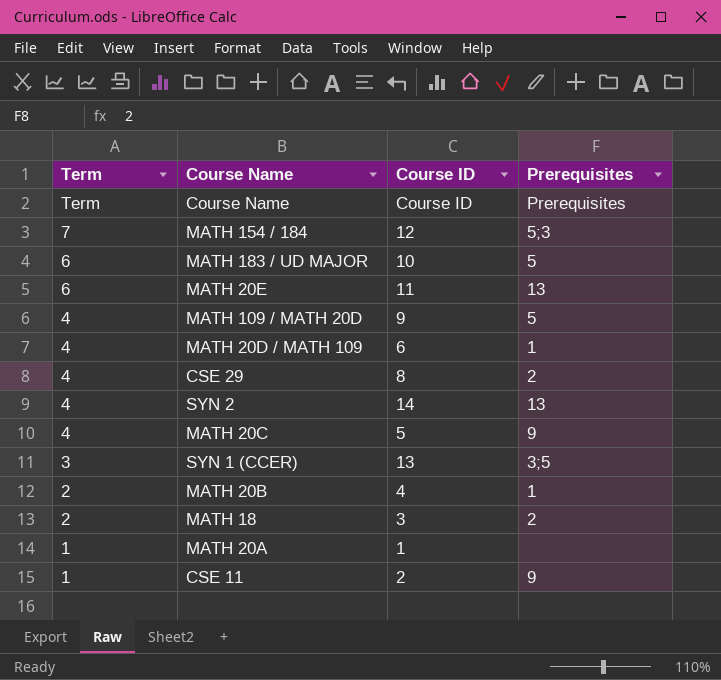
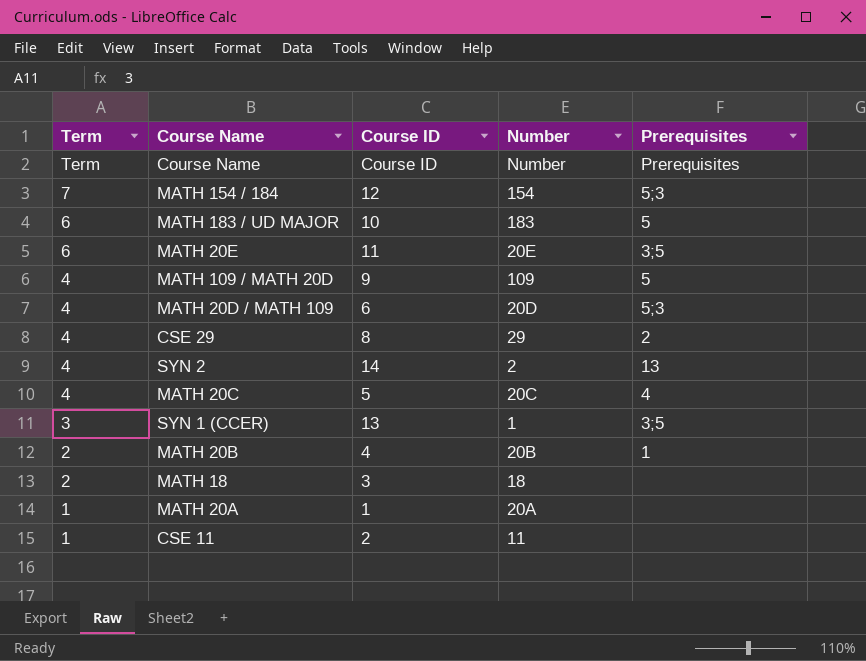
column Number | position: none -> 4
MATH 20E | Prerequisites: 13 -> 3;5
MATH 20D / MATH 109 | Prerequisites: 1 -> 5;3
MATH 20C | Prerequisites: 9 -> 4
MATH 18 | Prerequisites: 2 -> none
CSE 11 | Prerequisites: 9 -> none

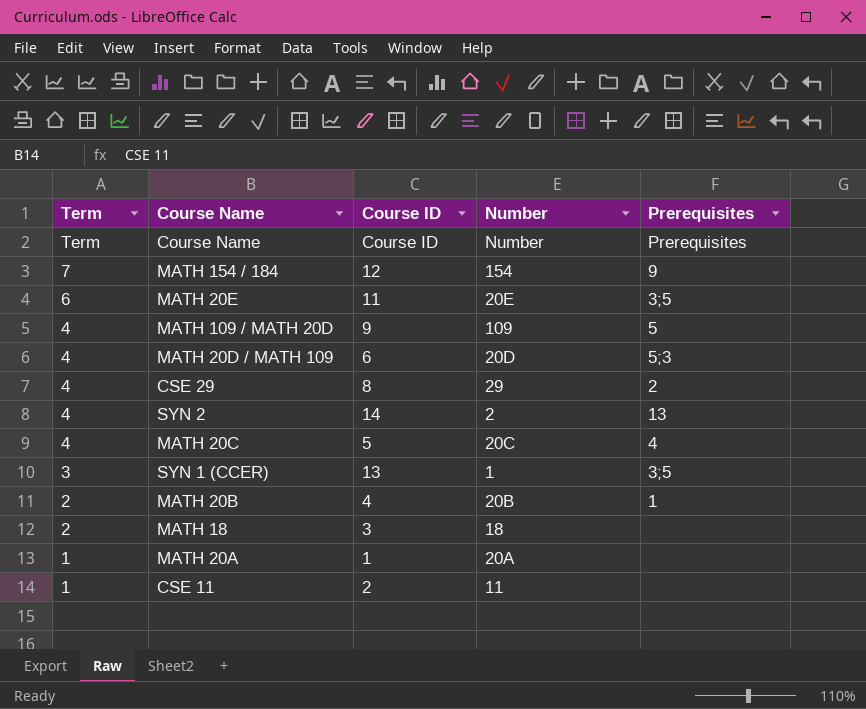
row MATH 183 / UD MAJOR: 6 | 10 | 183 | 5 -> none
MATH 154 / 184 | Prerequisites: 5;3 -> 9

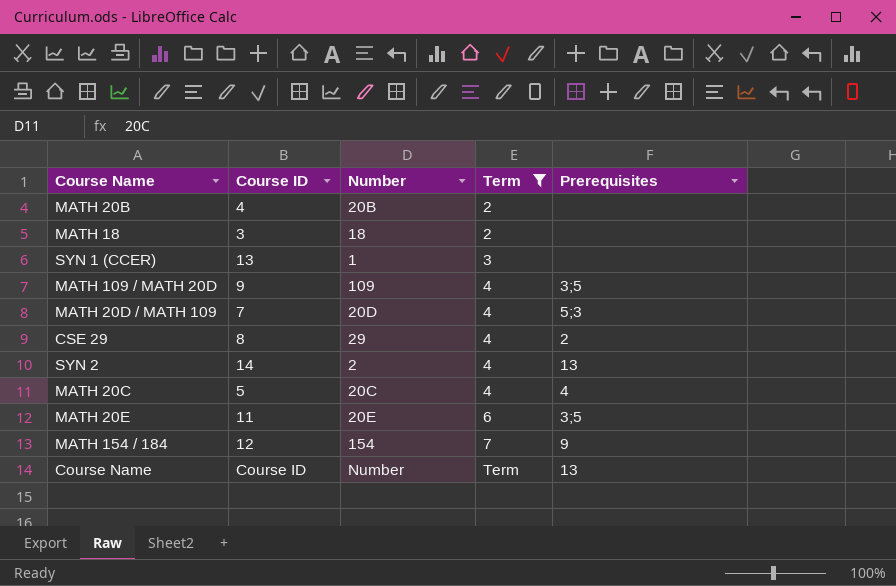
filter: none -> Term != 1
row order: Term descending -> Term ascending
column Term | position: 1 -> 4
MATH 20B | Prerequisites: 1 -> none
SYN 1 (CCER) | Prerequisites: 3;5 -> none
MATH 109 / MATH 20D | Prerequisites: 5 -> 3;5
MATH 20D / MATH 109 | Course ID: 6 -> 7
Course Name | Prerequisites: Prerequisites -> 13

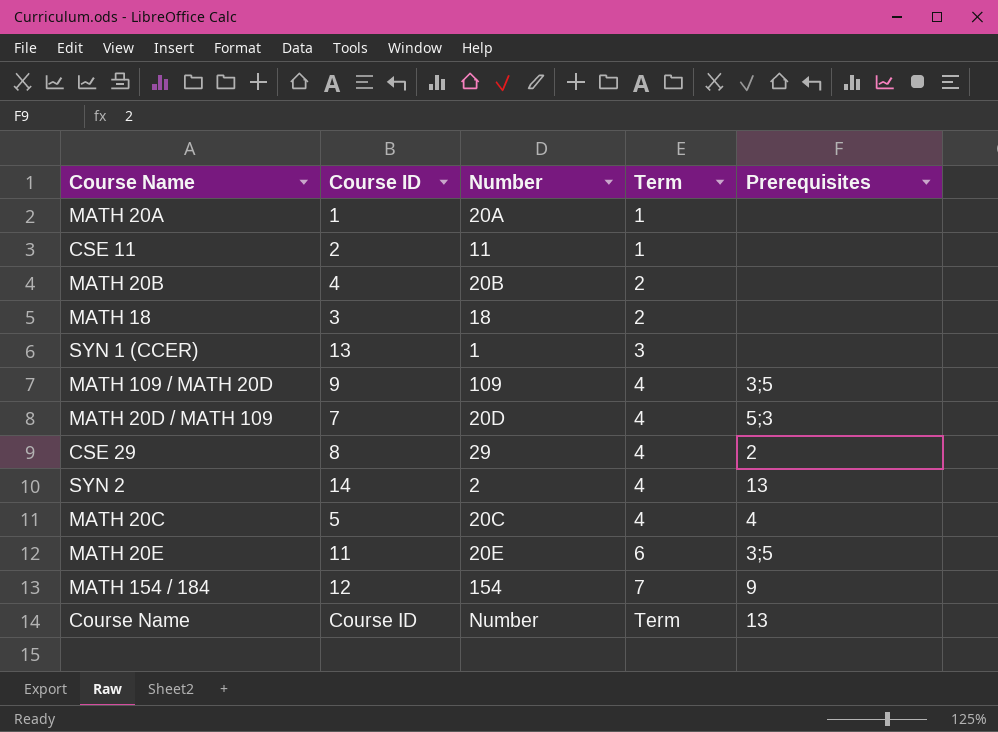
filter: Term != 1 -> none

